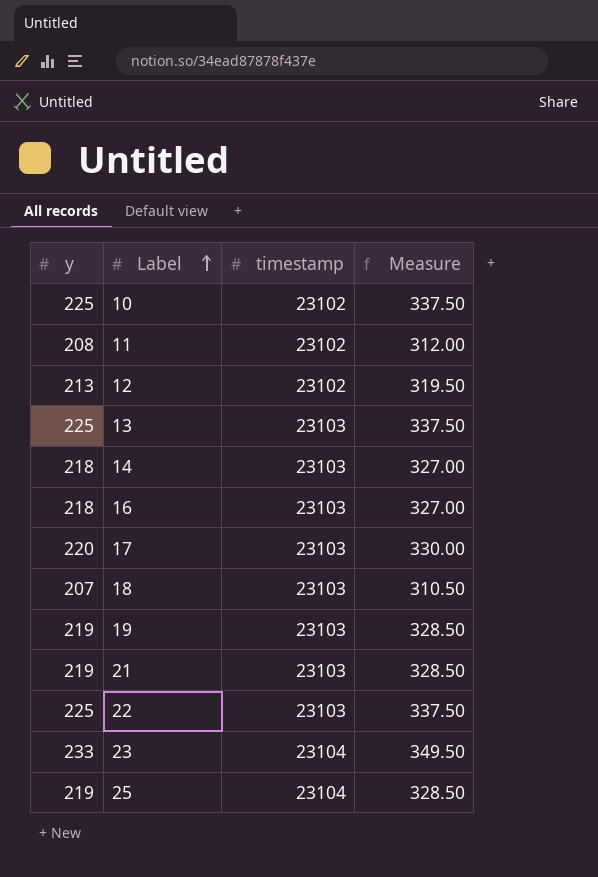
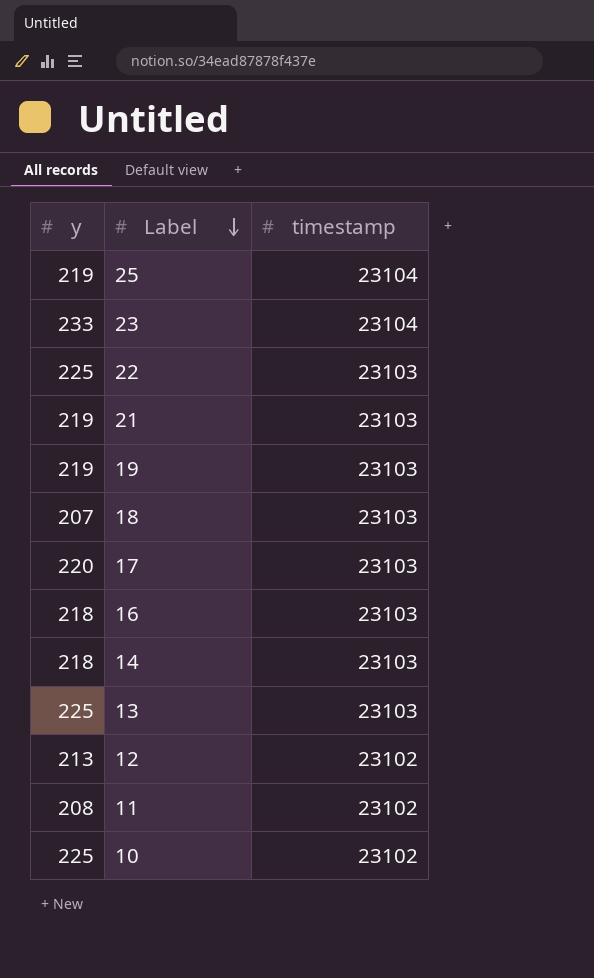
row order: Label ascending -> Label descending
column Measure | formula: [y] * 1.5 -> none

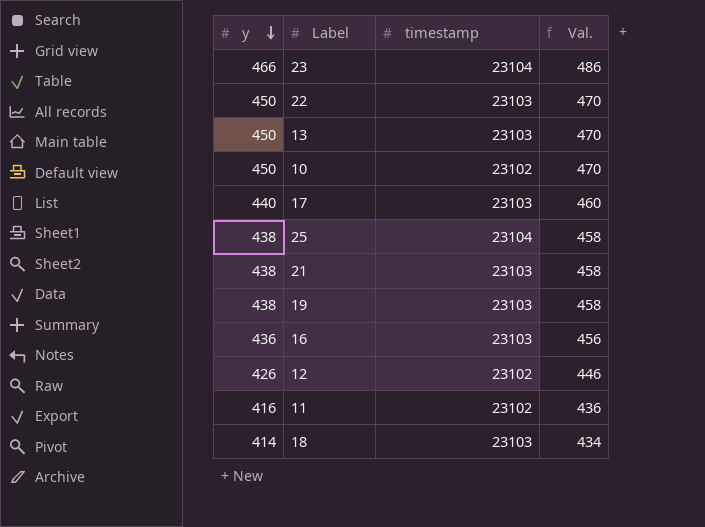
row order: Label descending -> y descending
column Val. | formula: none -> [y] + 20
row 14: 218 | 23103 -> none
23 | y: 233 -> 466
22 | y: 225 -> 450
13 | y: 225 -> 450
10 | y: 225 -> 450
17 | y: 220 -> 440
25 | y: 219 -> 438
21 | y: 219 -> 438
19 | y: 219 -> 438
16 | y: 218 -> 436
12 | y: 213 -> 426
11 | y: 208 -> 416
18 | y: 207 -> 414

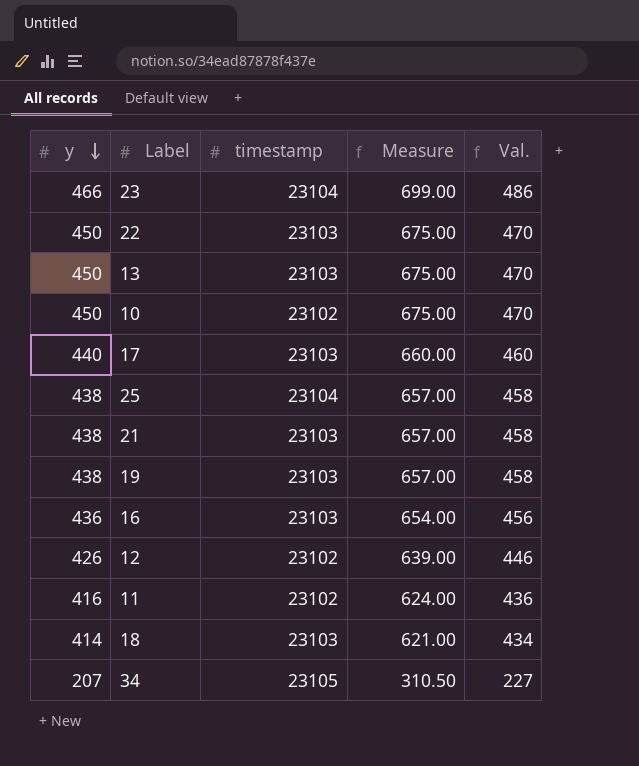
column Measure | formula: none -> [y] * 1.5
row 34: none -> 207 | 23105 | 310.50 | 227

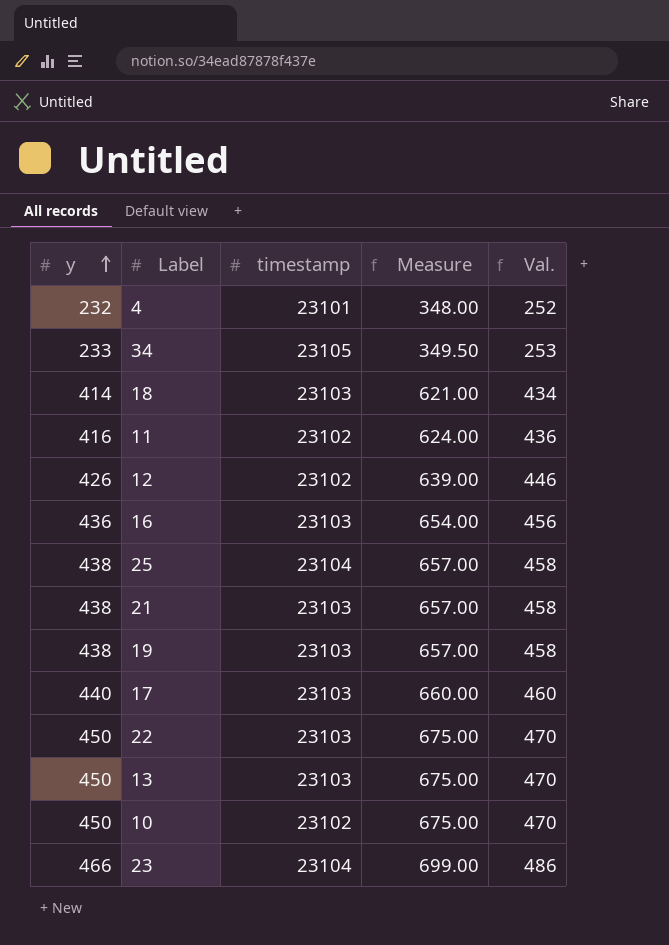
row order: y descending -> y ascending
row 4: none -> 232 | 23101 | 348.00 | 252
34 | y: 207 -> 233
34 | Measure: 310.50 -> 349.50
34 | Val.: 227 -> 253

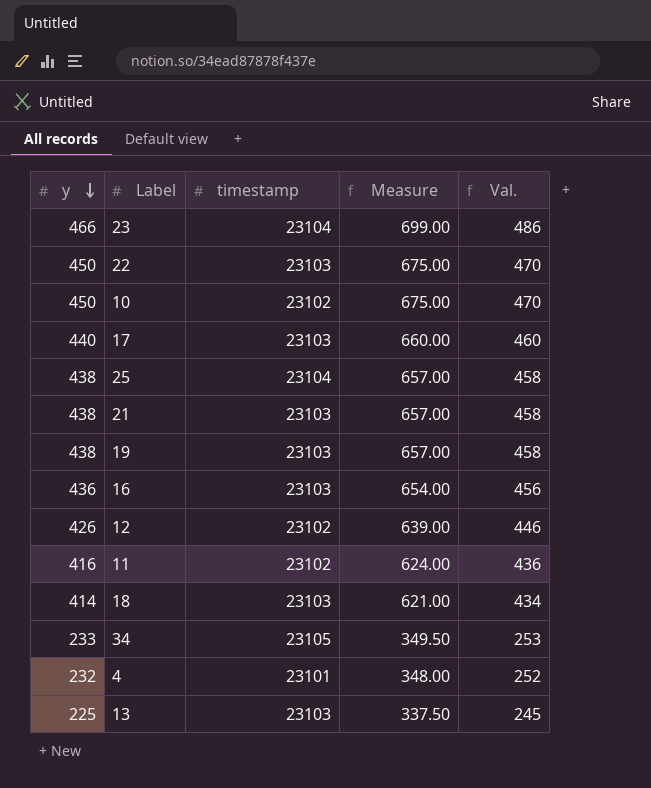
row order: y ascending -> y descending
13 | y: 450 -> 225
13 | Measure: 675.00 -> 337.50
13 | Val.: 470 -> 245

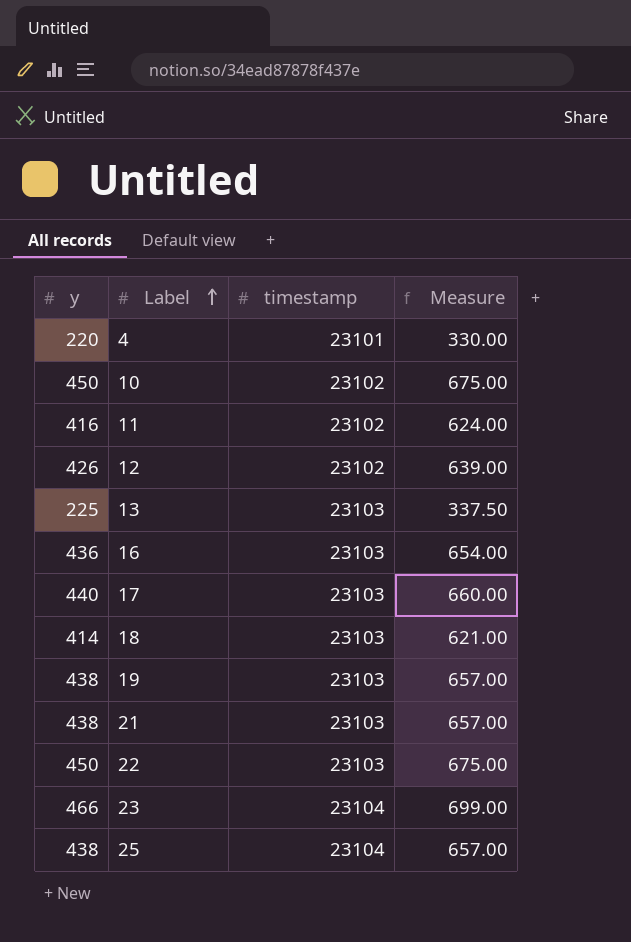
row order: y descending -> Label ascending
column Val. | formula: [y] + 20 -> none
row 34: 233 | 23105 | 349.50 | 253 -> none
4 | y: 232 -> 220
4 | Measure: 348.00 -> 330.00

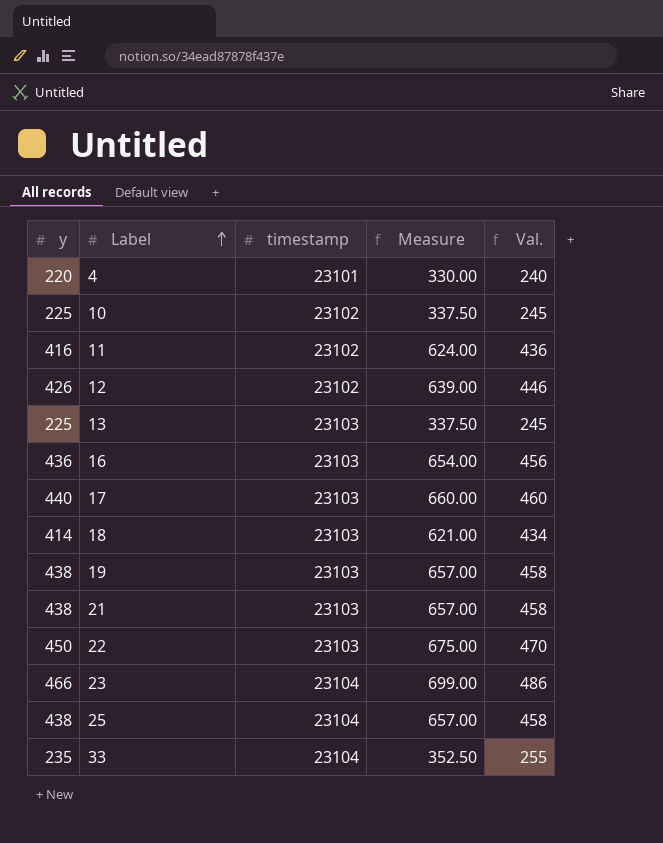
column Val. | formula: none -> [y] + 20
10 | y: 450 -> 225
10 | Measure: 675.00 -> 337.50
row 33: none -> 235 | 23104 | 352.50 | 255

